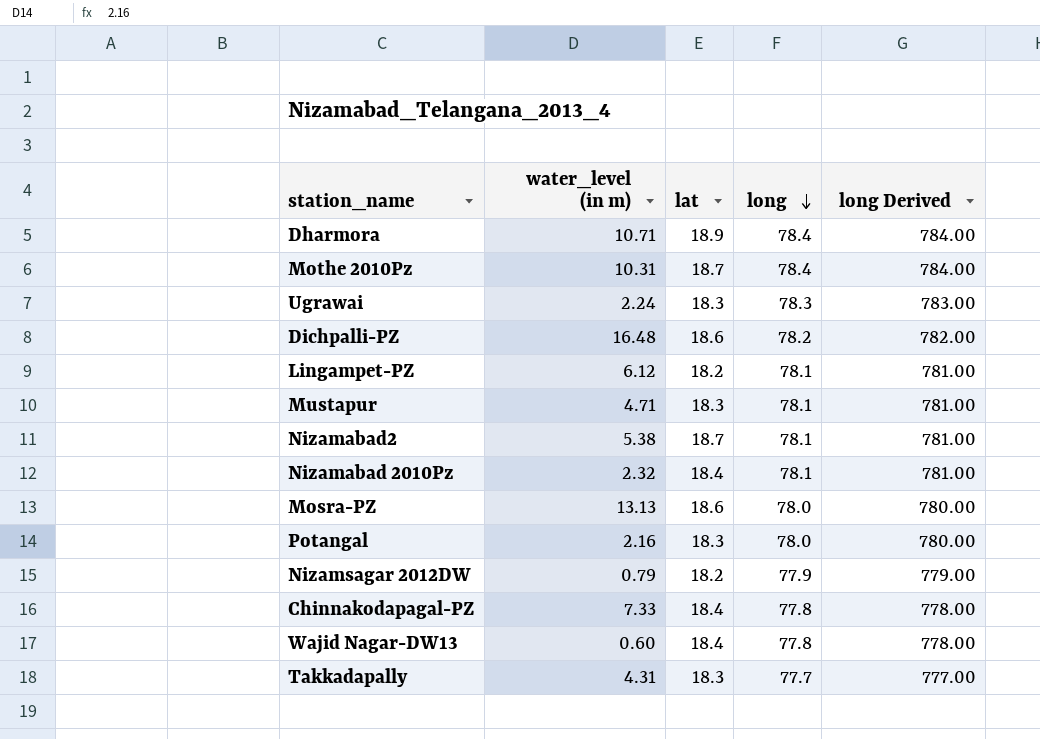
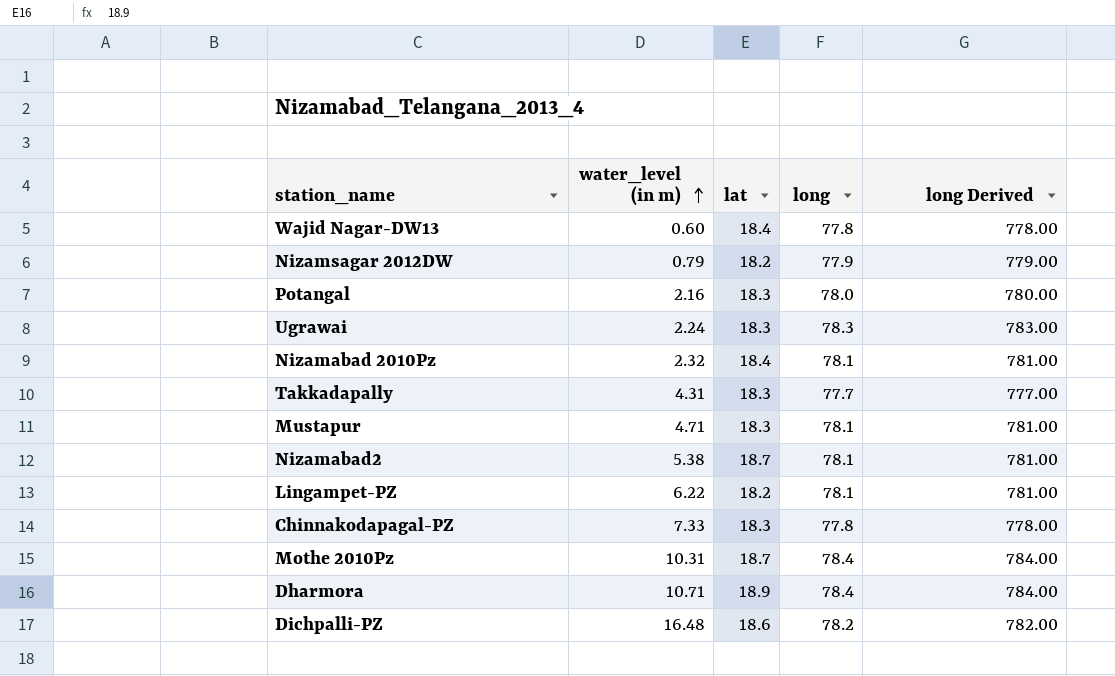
row order: long descending -> water_level (in m) ascending
row Mosra-PZ: 13.13 | 18.6 | 78.0 | 780.00 -> none
Lingampet-PZ | water_level (in m): 6.12 -> 6.22
Chinnakodapagal-PZ | lat: 18.4 -> 18.3

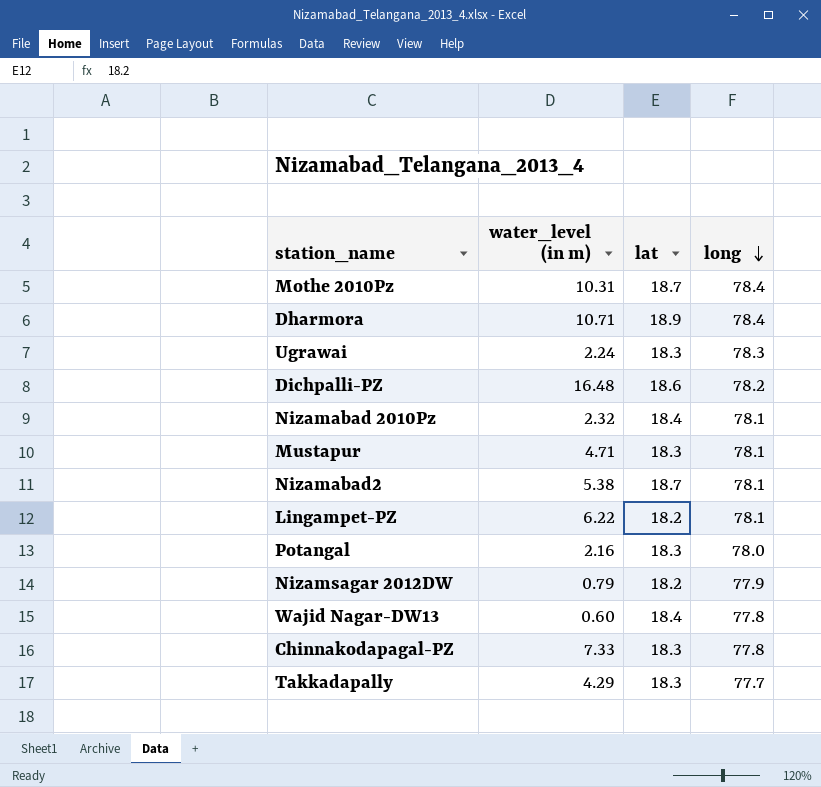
row order: water_level (in m) ascending -> long descending
column long Derived | formula: [long] * 10 -> none
Takkadapally | water_level (in m): 4.31 -> 4.29

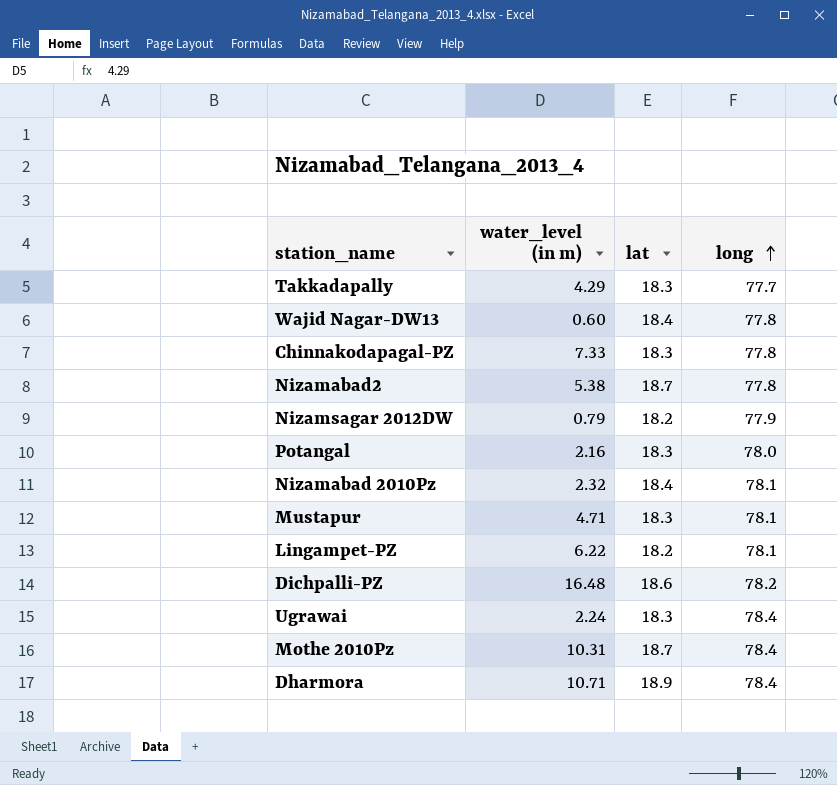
row order: long descending -> long ascending
Nizamabad2 | long: 78.1 -> 77.8
Ugrawai | long: 78.3 -> 78.4

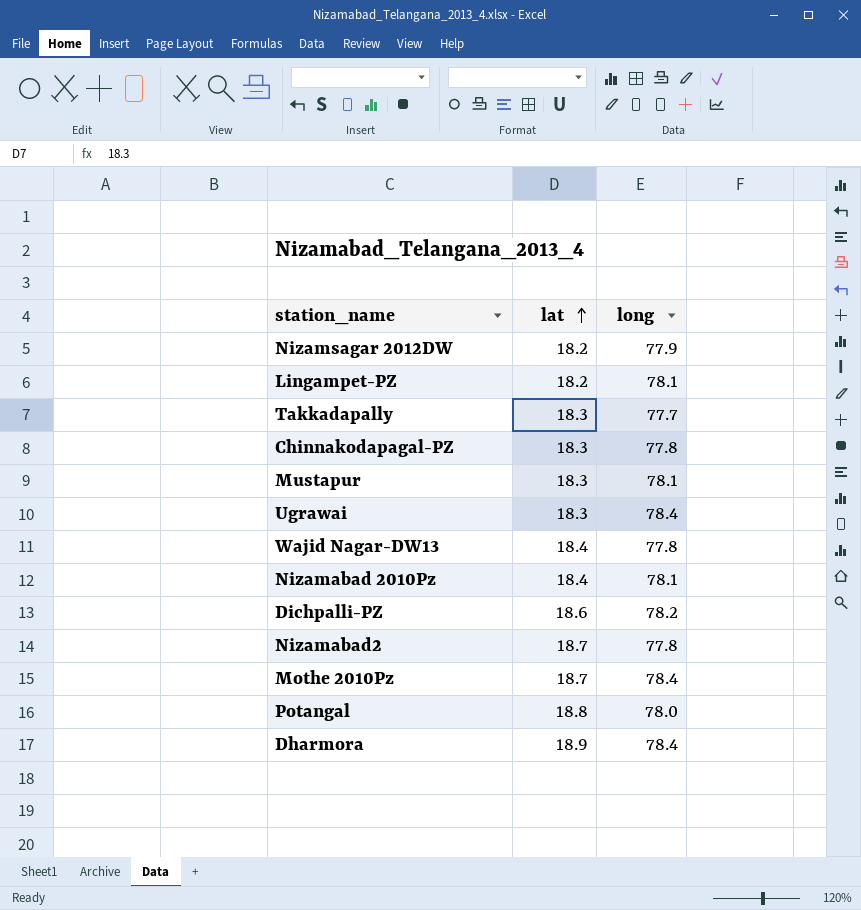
row order: long ascending -> lat ascending
column water_level (in m) | position: 2 -> none
Potangal | lat: 18.3 -> 18.8

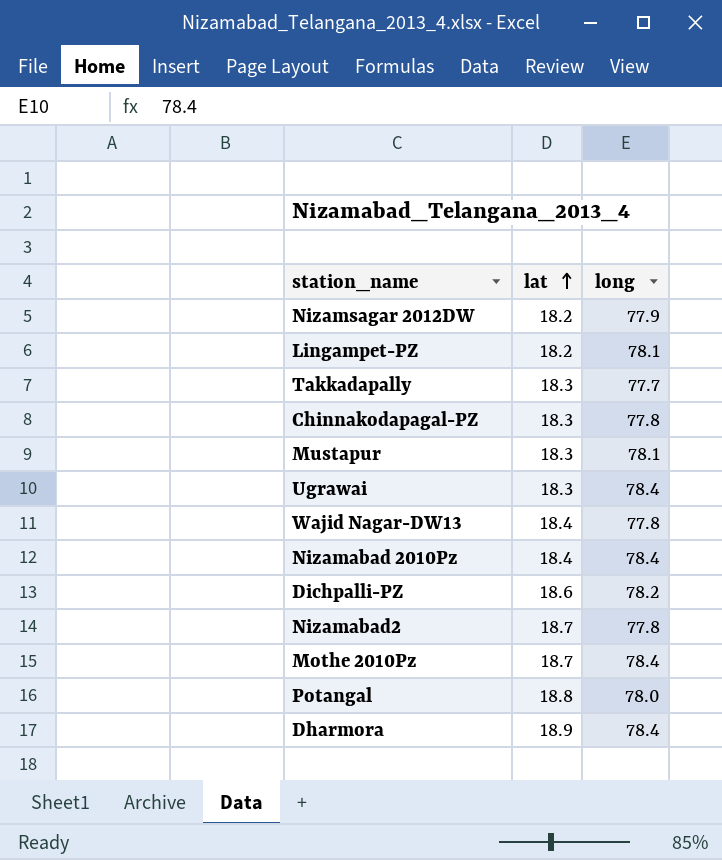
Nizamabad 2010Pz | long: 78.1 -> 78.4

